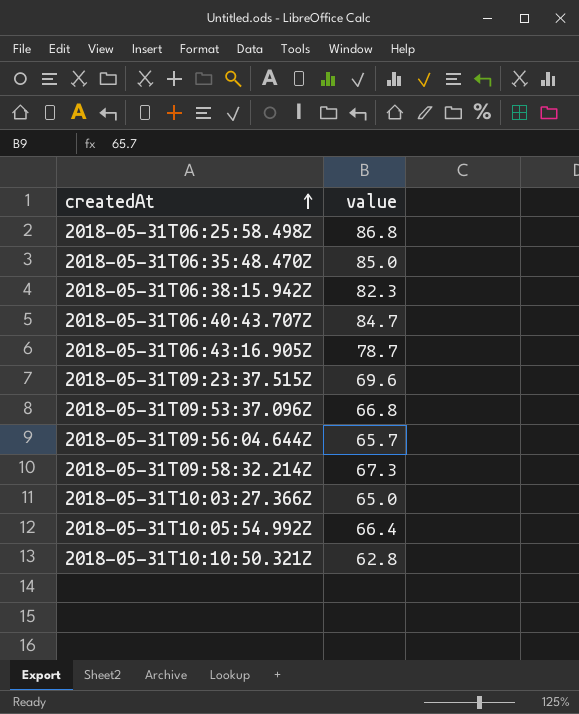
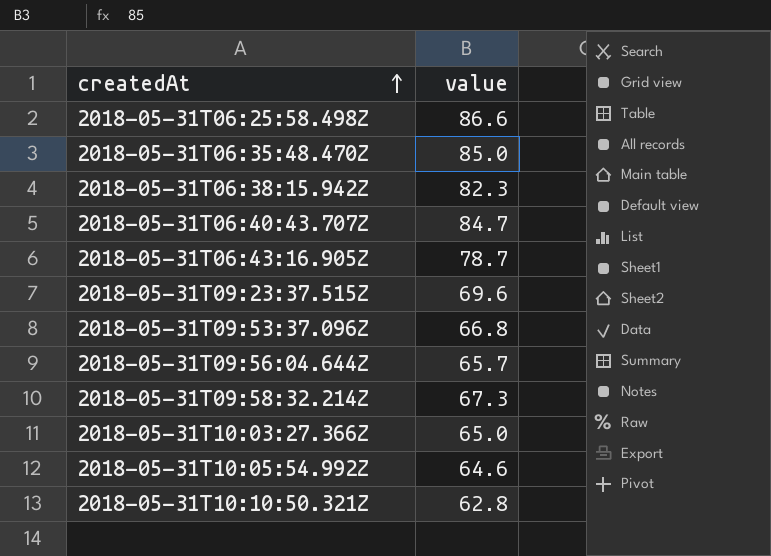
2018-05-31T06:25:58.498Z | value: 86.8 -> 86.6
2018-05-31T10:05:54.992Z | value: 66.4 -> 64.6

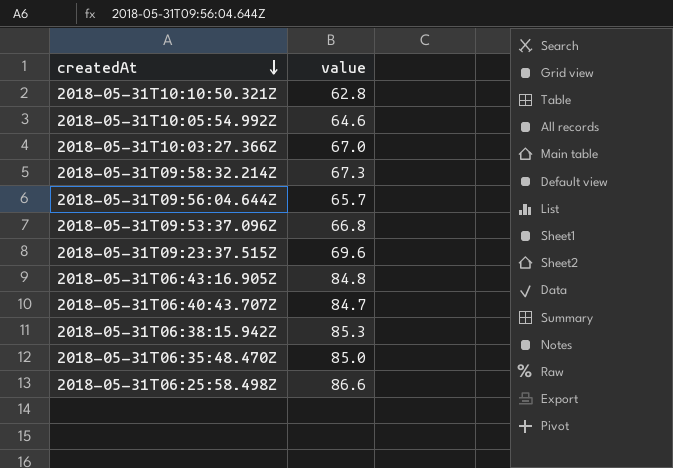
row order: createdAt ascending -> createdAt descending
2018-05-31T10:03:27.366Z | value: 65.0 -> 67.0
2018-05-31T06:43:16.905Z | value: 78.7 -> 84.8
2018-05-31T06:38:15.942Z | value: 82.3 -> 85.3

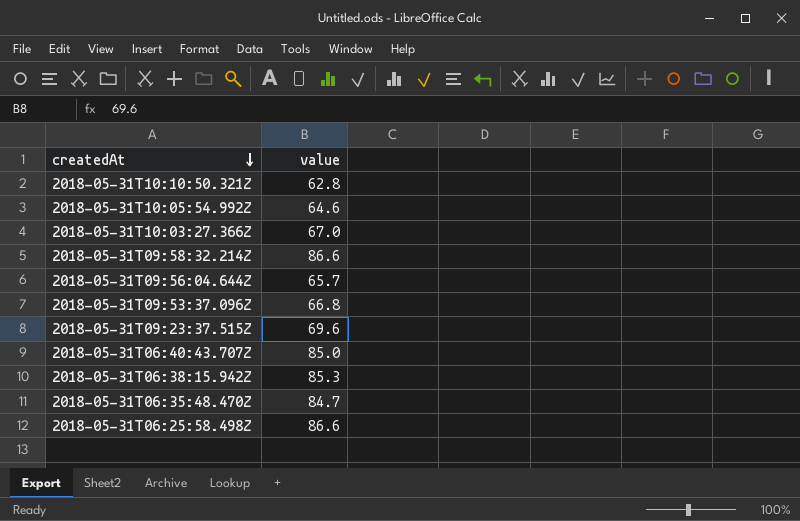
row 2018-05-31T06:43:16.905Z: 84.8 -> none
2018-05-31T09:58:32.214Z | value: 67.3 -> 86.6
2018-05-31T06:40:43.707Z | value: 84.7 -> 85.0
2018-05-31T06:35:48.470Z | value: 85.0 -> 84.7

